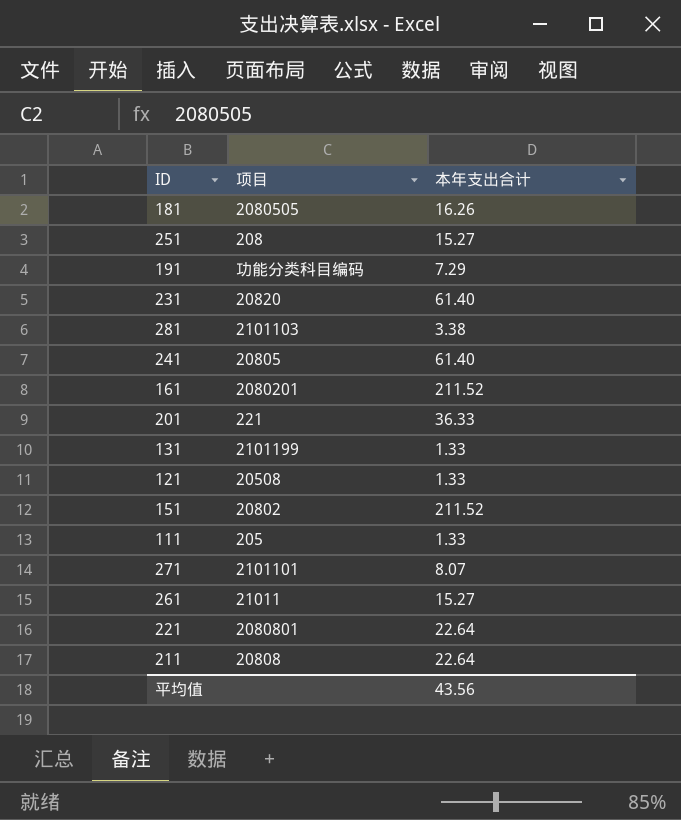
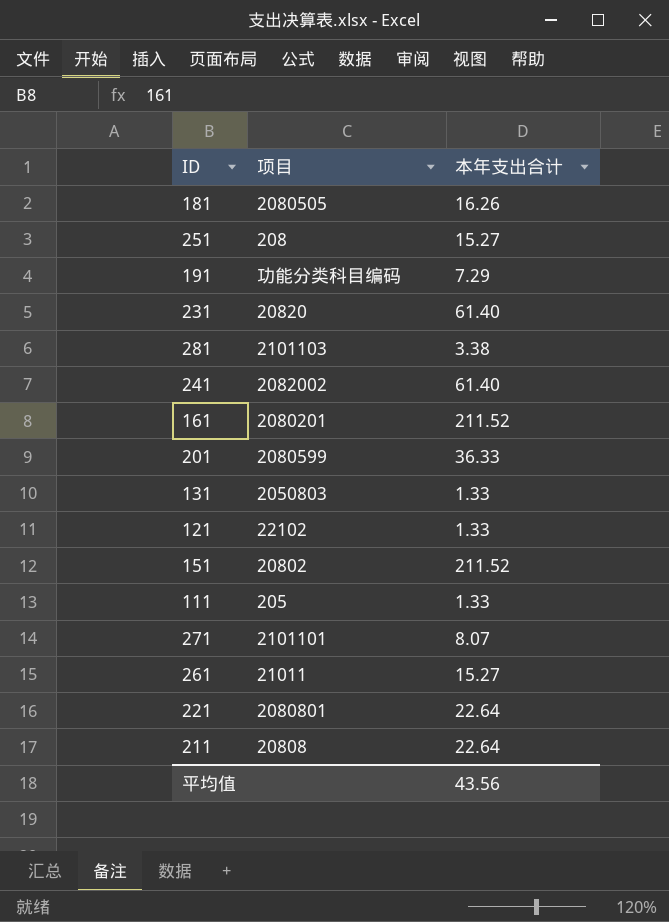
241 | 项目: 20805 -> 2082002
201 | 项目: 221 -> 2080599
131 | 项目: 2101199 -> 2050803
121 | 项目: 20508 -> 22102

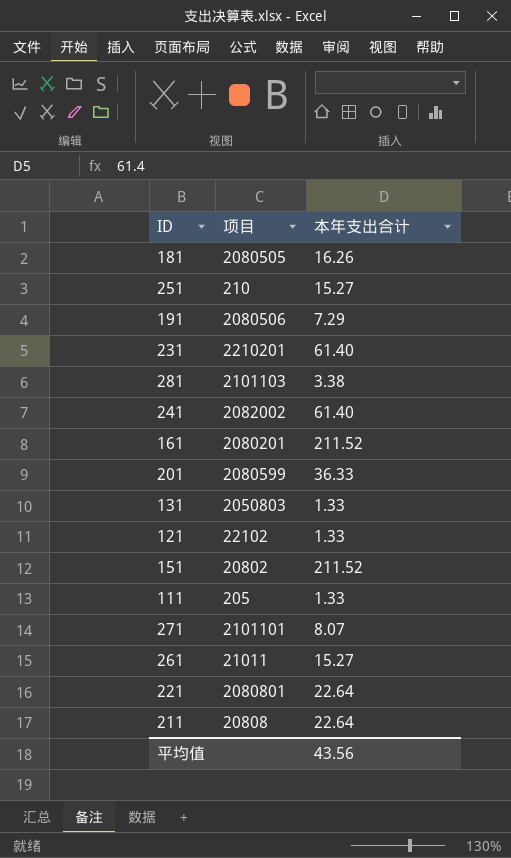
251 | 项目: 208 -> 210
191 | 项目: 功能分类科目编码 -> 2080506
231 | 项目: 20820 -> 2210201

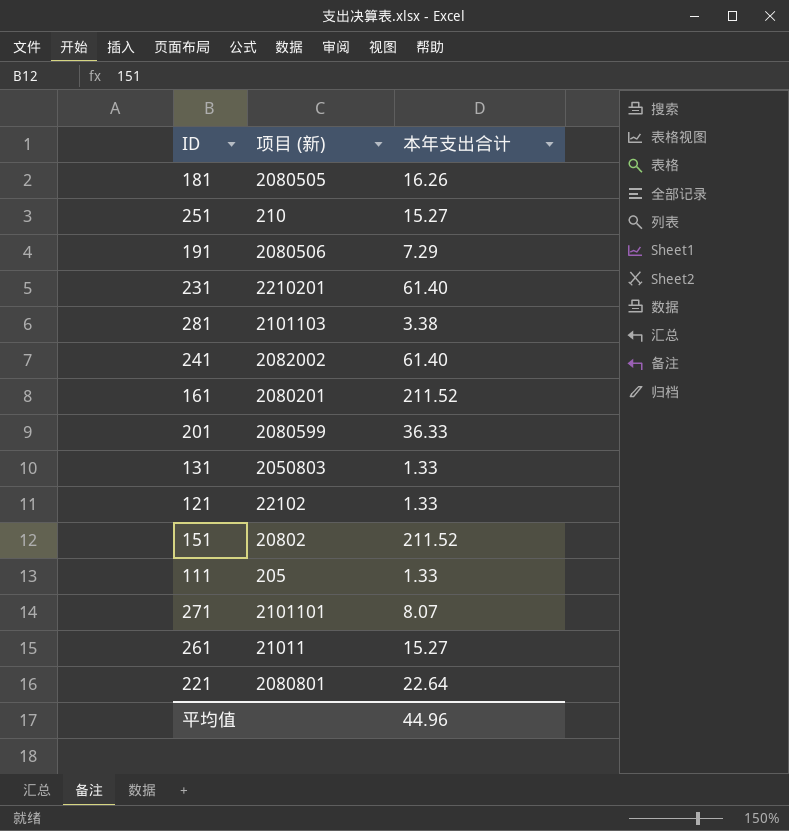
column name: 项目 -> 项目 (新)
row 211: 20808 | 22.64 -> none
平均值 | 本年支出合计: 43.56 -> 44.96

